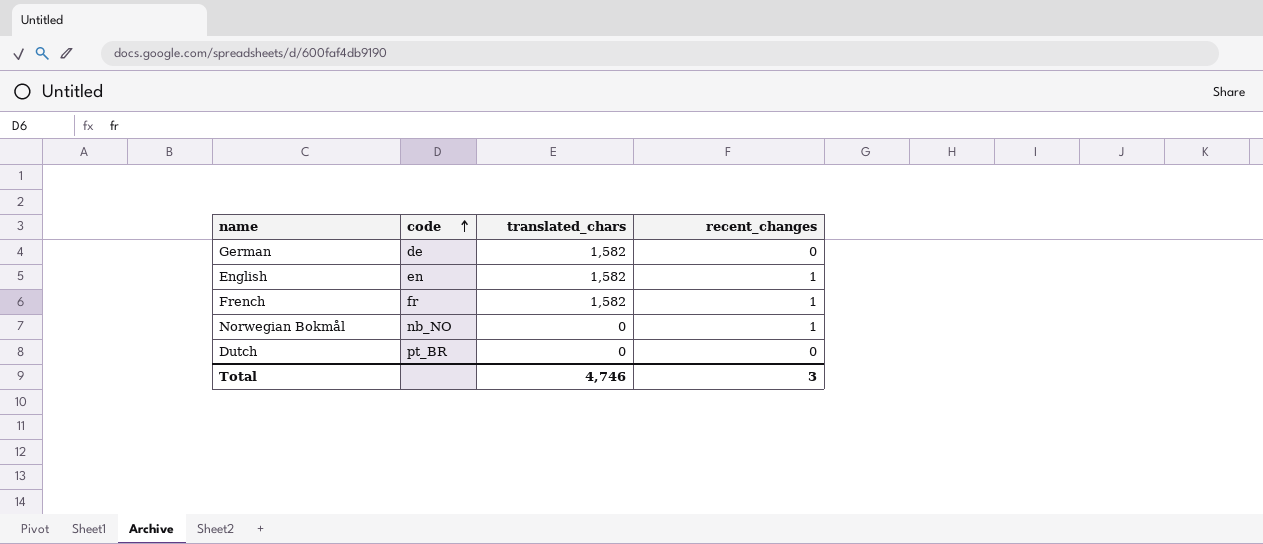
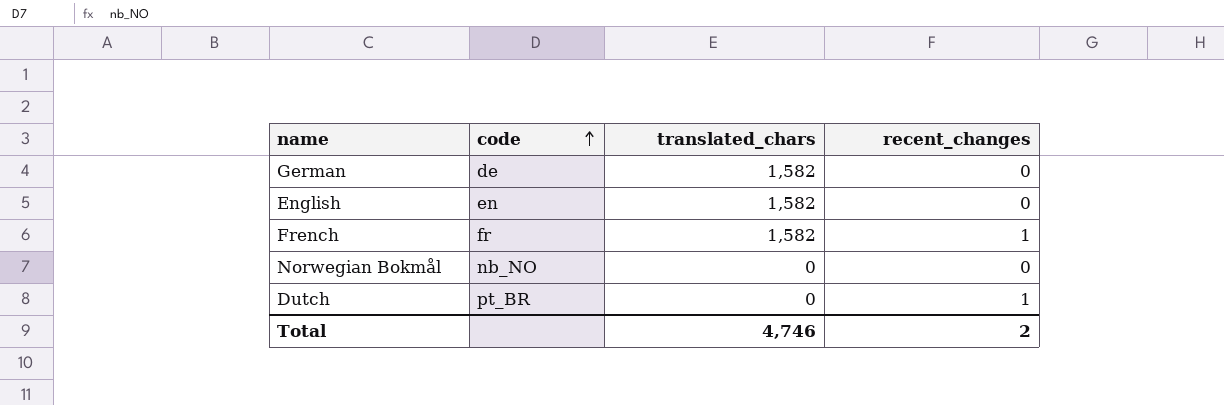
English | recent_changes: 1 -> 0
Norwegian Bokmål | recent_changes: 1 -> 0
Dutch | recent_changes: 0 -> 1
Total | recent_changes: 3 -> 2

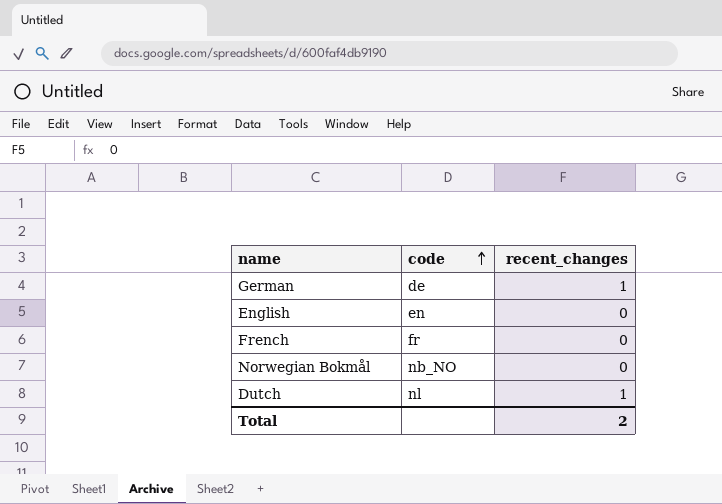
column translated_chars | position: 3 -> none
German | recent_changes: 0 -> 1
French | recent_changes: 1 -> 0
Dutch | code: pt_BR -> nl

